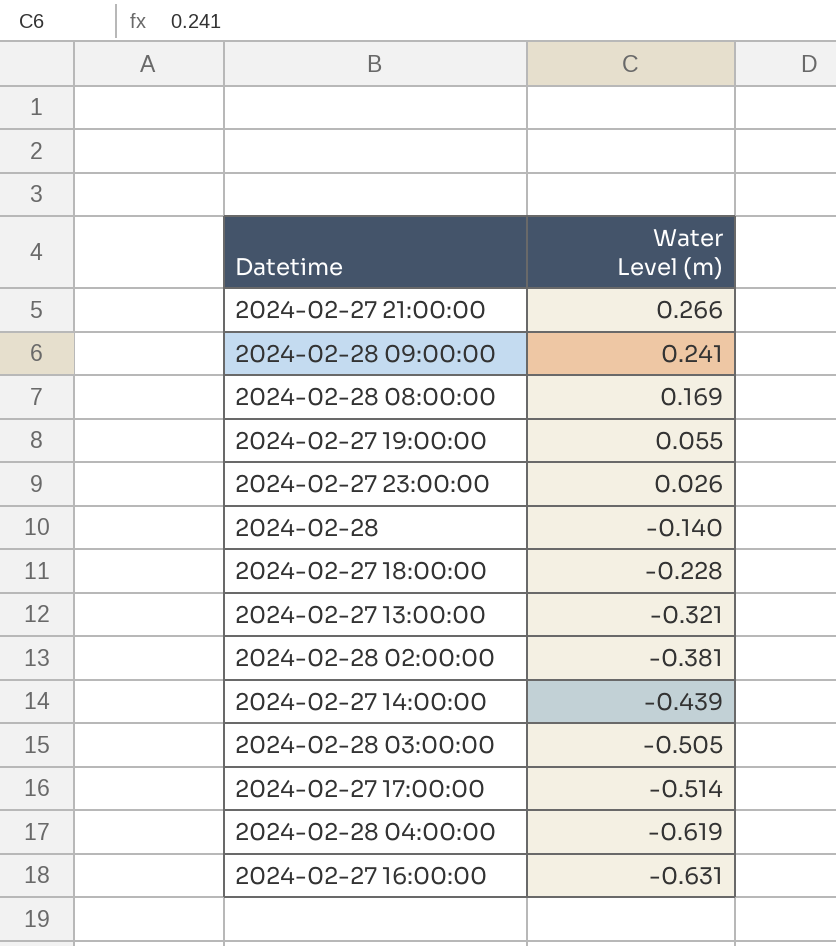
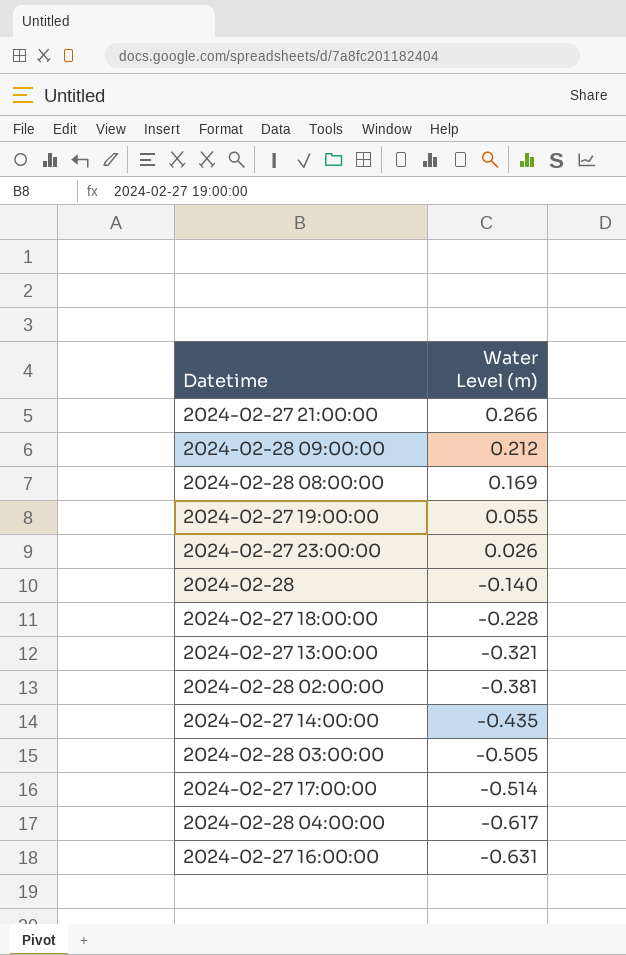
2024-02-28 09:00:00 | Water Level (m): 0.241 -> 0.212
2024-02-27 14:00:00 | Water Level (m): -0.439 -> -0.435
2024-02-28 04:00:00 | Water Level (m): -0.619 -> -0.617

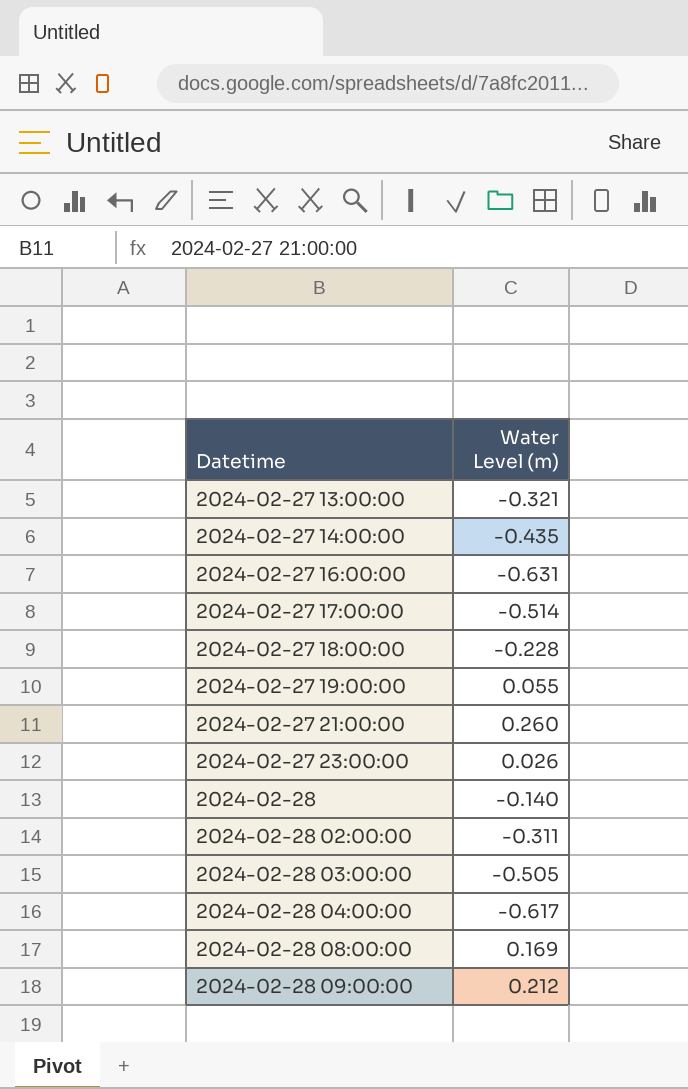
row order: Water Level (m) descending -> Datetime ascending
2024-02-27 21:00:00 | Water Level (m): 0.266 -> 0.260
2024-02-28 02:00:00 | Water Level (m): -0.381 -> -0.311

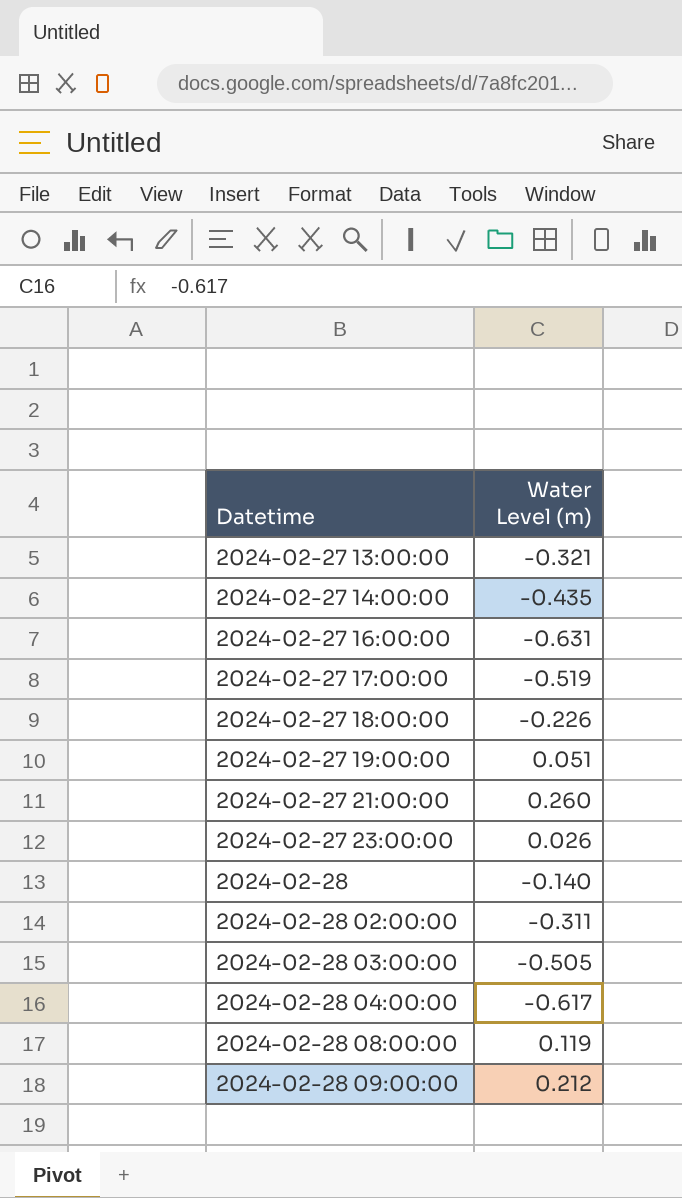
2024-02-27 17:00:00 | Water Level (m): -0.514 -> -0.519
2024-02-27 18:00:00 | Water Level (m): -0.228 -> -0.226
2024-02-27 19:00:00 | Water Level (m): 0.055 -> 0.051
2024-02-28 08:00:00 | Water Level (m): 0.169 -> 0.119

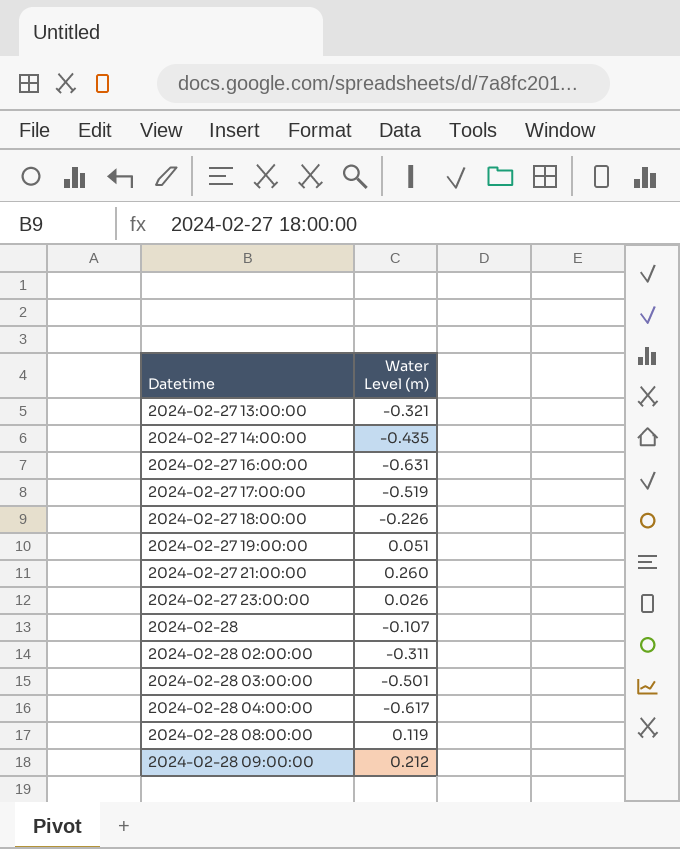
2024-02-28 | Water Level (m): -0.140 -> -0.107
2024-02-28 03:00:00 | Water Level (m): -0.505 -> -0.501

